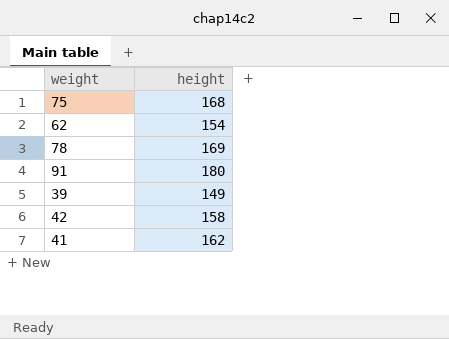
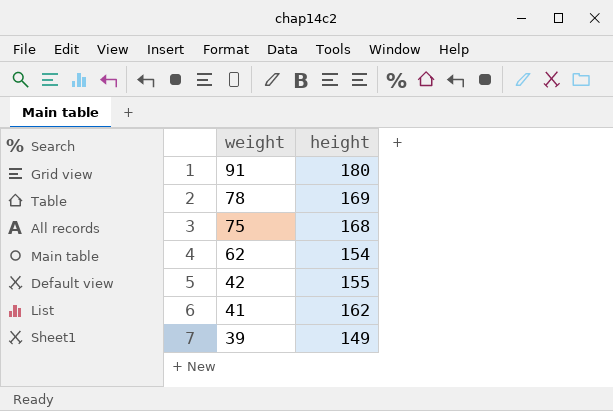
row order: none -> weight descending
42 | height: 158 -> 155

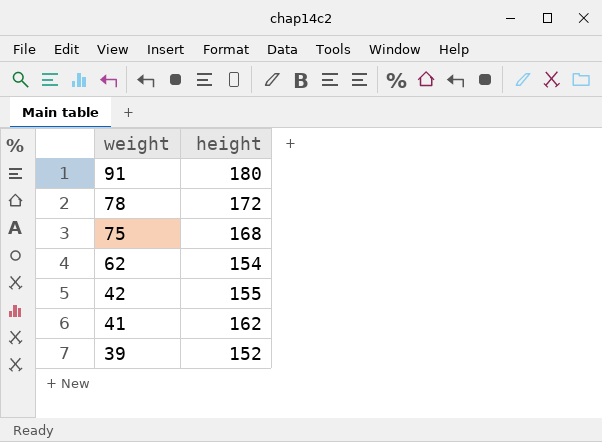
78 | height: 169 -> 172
39 | height: 149 -> 152

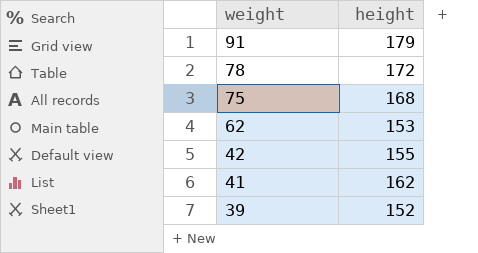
91 | height: 180 -> 179
62 | height: 154 -> 153

